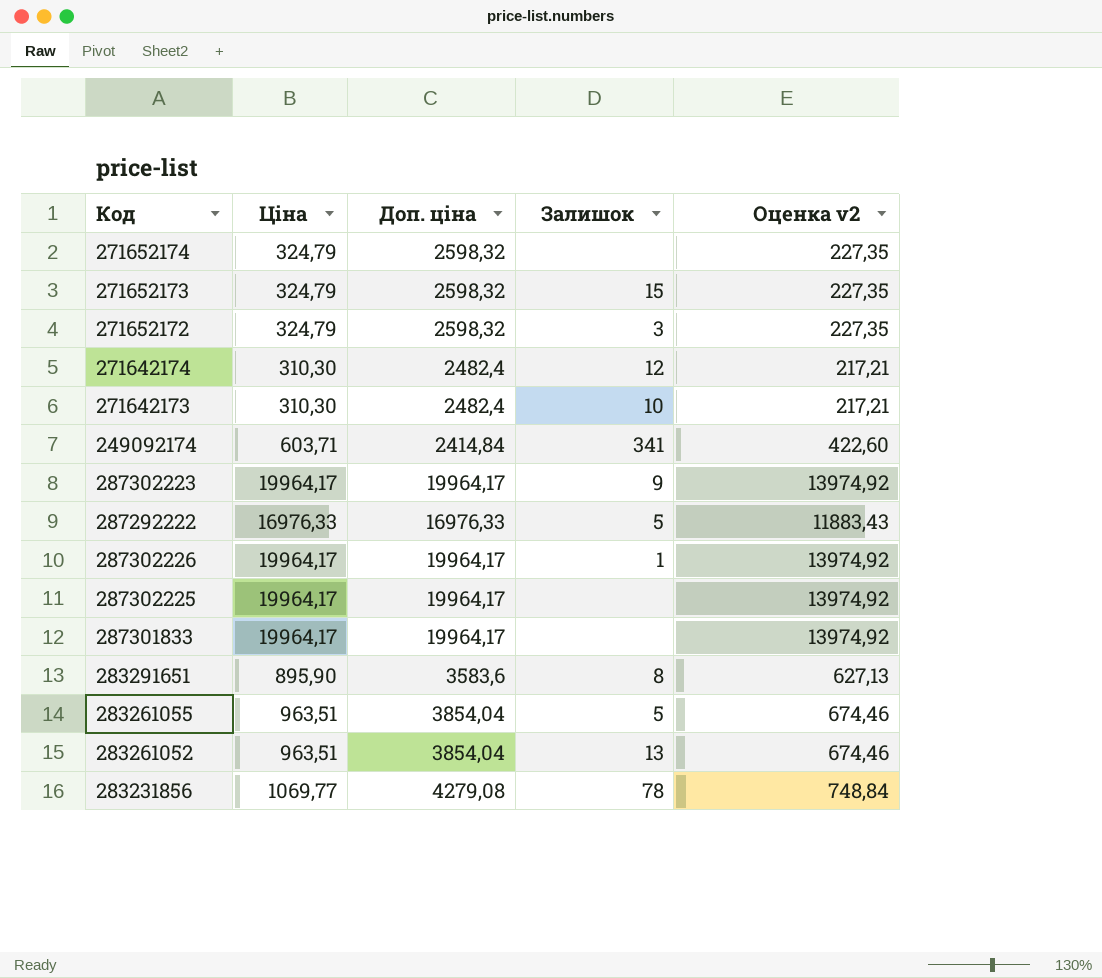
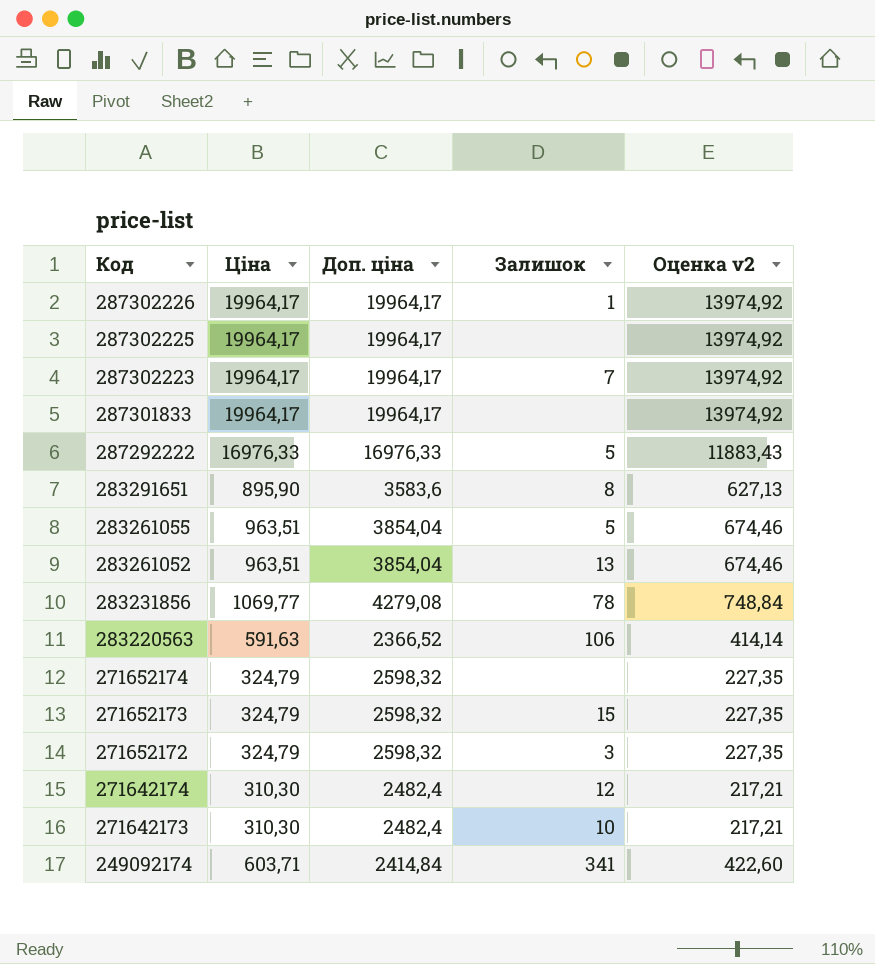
row order: none -> Код descending
287302223 | Залишок: 9 -> 7
row 283220563: none -> 591,63 | 2366,52 | 106 | 414,14

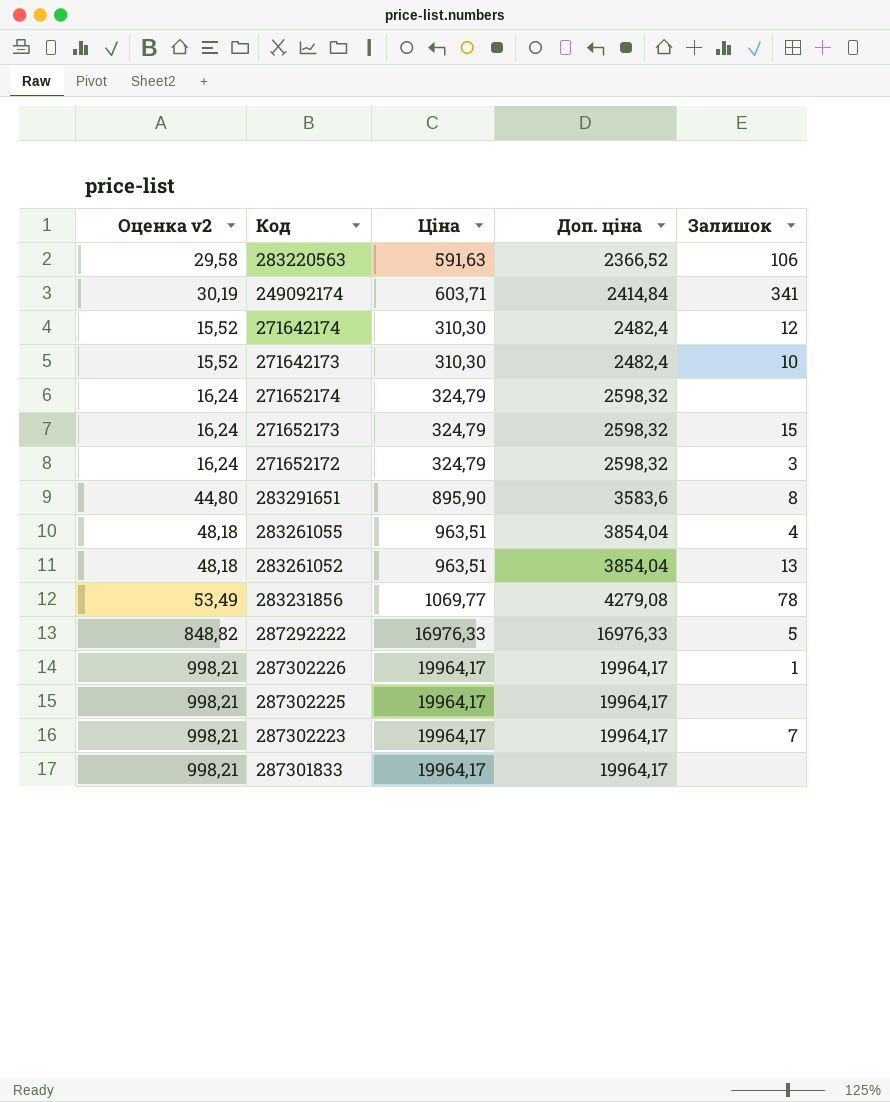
row order: Код descending -> Доп. ціна ascending
column Оценка v2 | formula: [Ціна] * 0,7 -> [Ціна] * 0,05
column Оценка v2 | position: 5 -> 1
283261055 | Залишок: 5 -> 4

